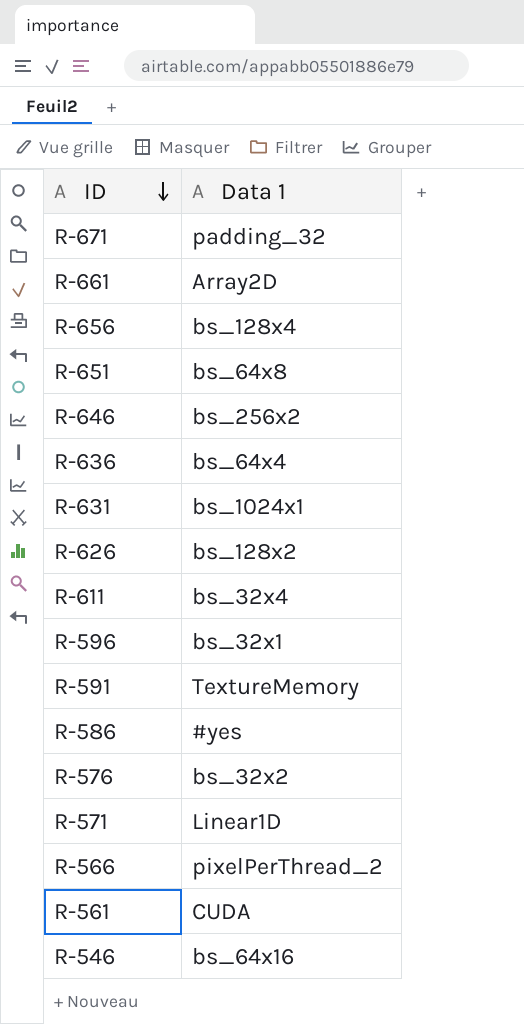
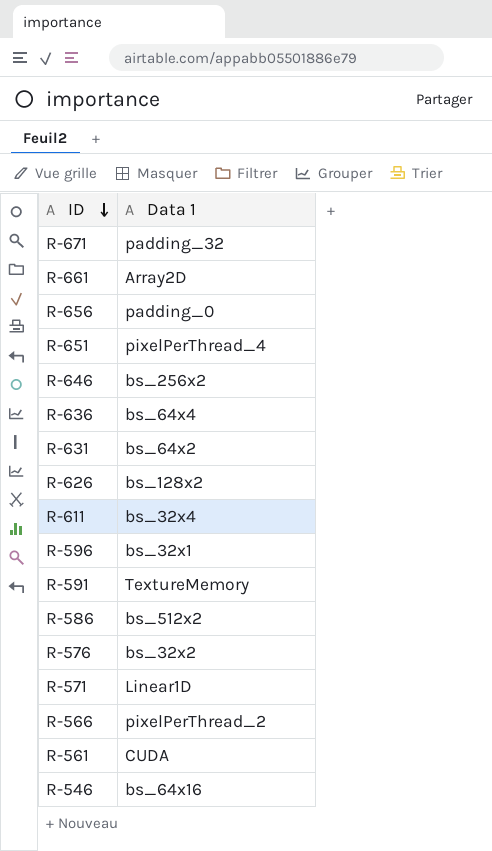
R-656 | Data 1: bs_128x4 -> padding_0
R-651 | Data 1: bs_64x8 -> pixelPerThread_4
R-631 | Data 1: bs_1024x1 -> bs_64x2
R-586 | Data 1: #yes -> bs_512x2

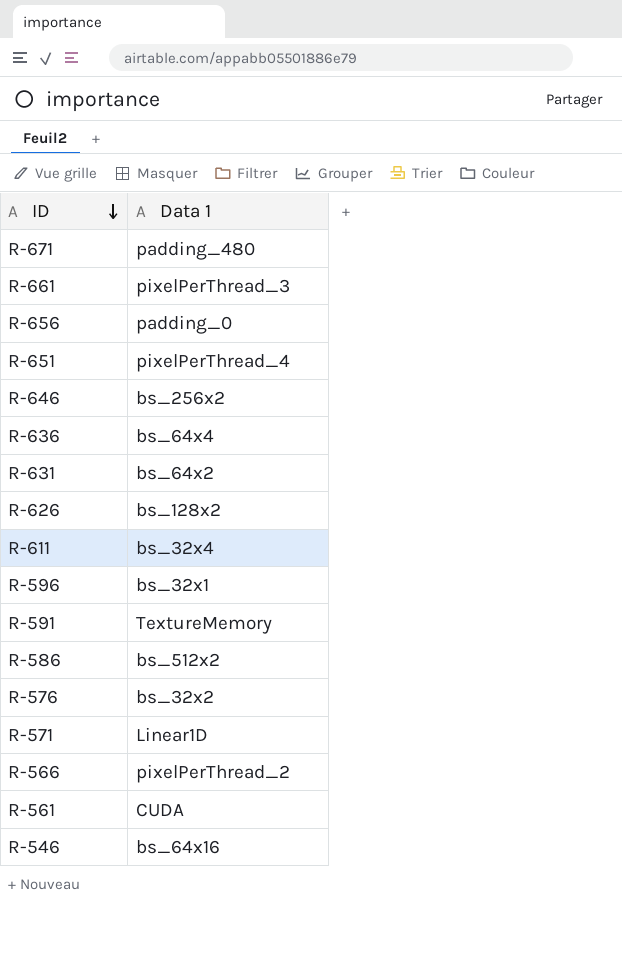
R-671 | Data 1: padding_32 -> padding_480
R-661 | Data 1: Array2D -> pixelPerThread_3

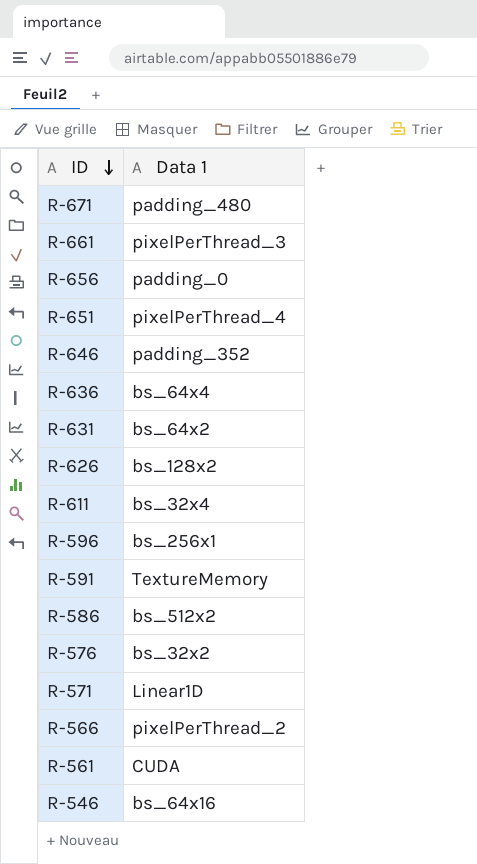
R-646 | Data 1: bs_256x2 -> padding_352
R-596 | Data 1: bs_32x1 -> bs_256x1

